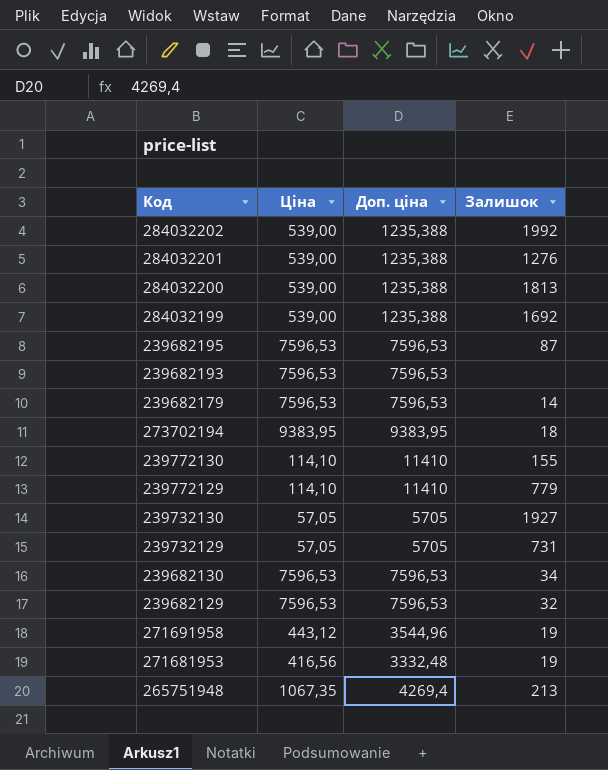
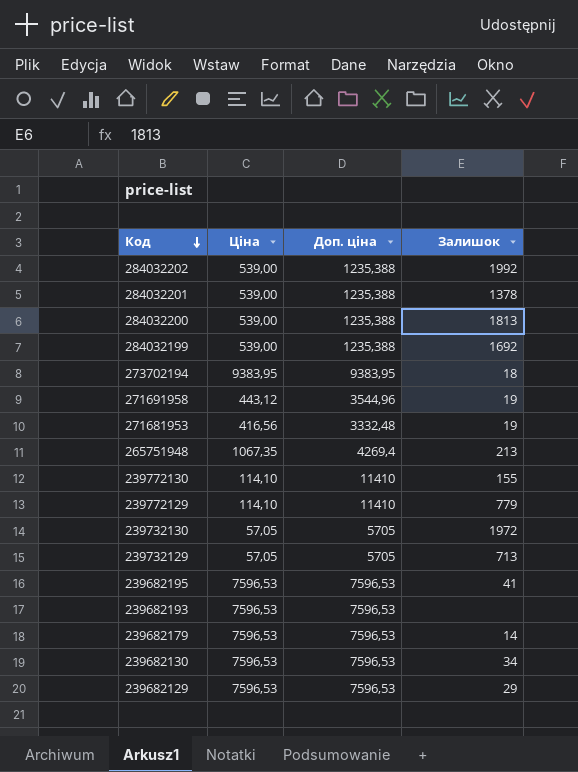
row order: none -> Код descending
284032201 | Залишок: 1276 -> 1378
239732130 | Залишок: 1927 -> 1972
239732129 | Залишок: 731 -> 713
239682195 | Залишок: 87 -> 41
239682129 | Залишок: 32 -> 29

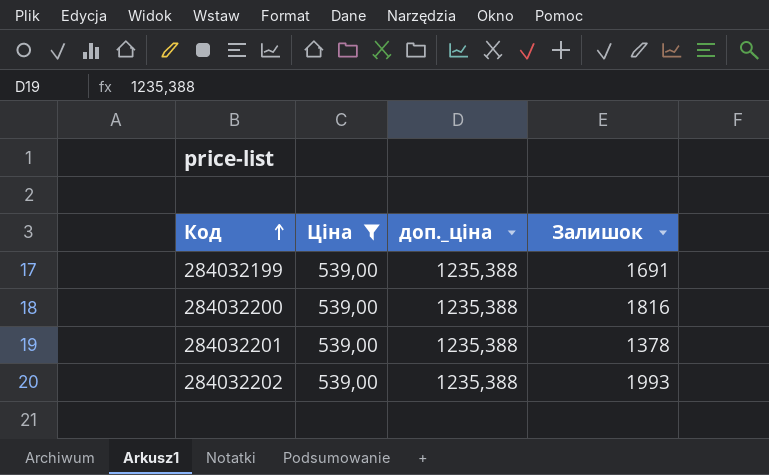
filter: none -> Ціна = 539,00
row order: Код descending -> Код ascending
column name: Доп. ціна -> доп._ціна
284032199 | Залишок: 1692 -> 1691
284032200 | Залишок: 1813 -> 1816
284032202 | Залишок: 1992 -> 1993

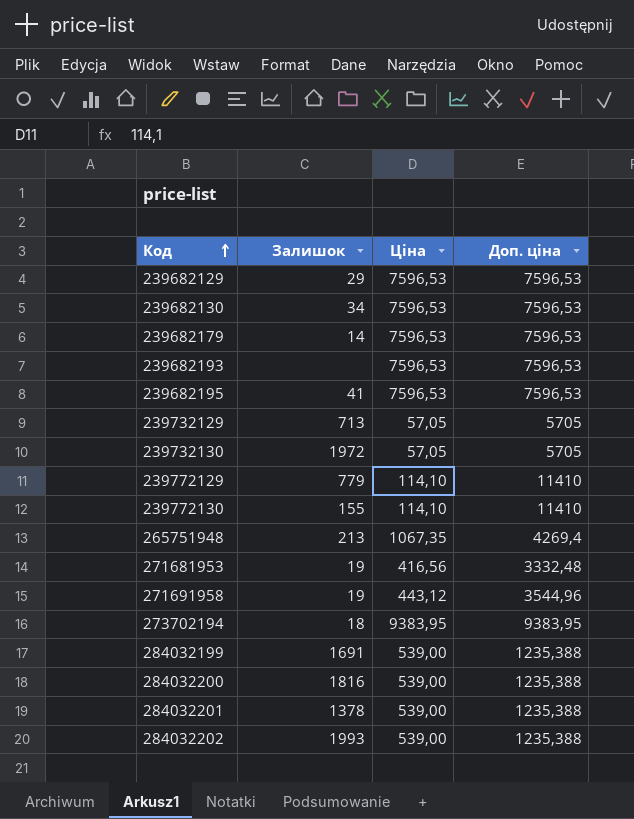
filter: Ціна = 539,00 -> none
column Залишок | position: 4 -> 2
column name: доп._ціна -> Доп. ціна

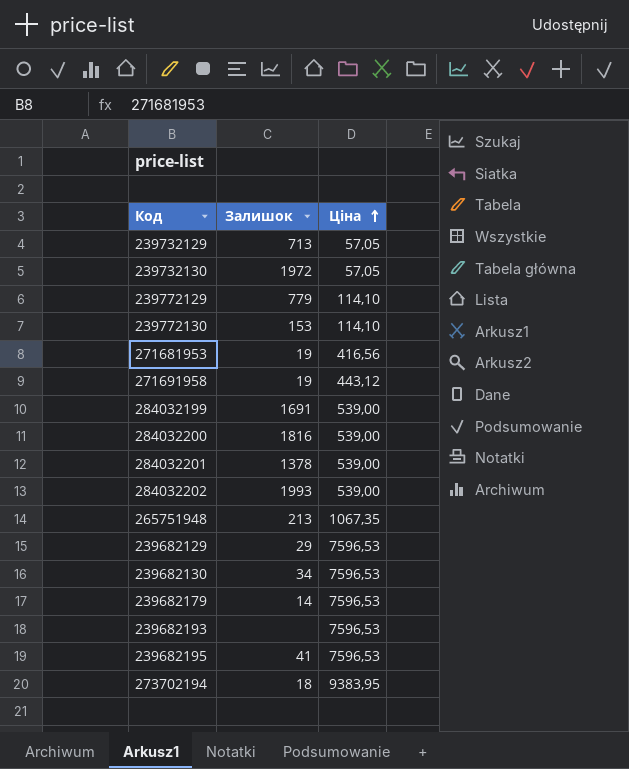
row order: Код ascending -> Ціна ascending
column Доп. ціна | position: 4 -> none
239772130 | Залишок: 155 -> 153

